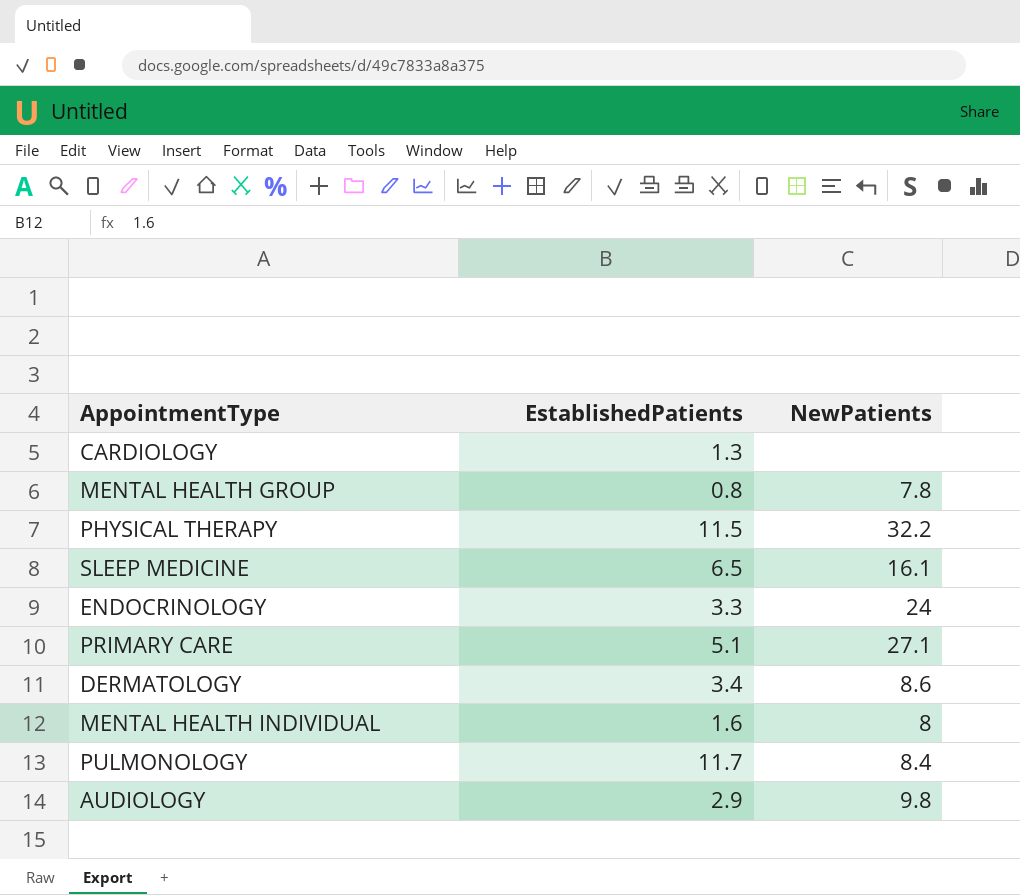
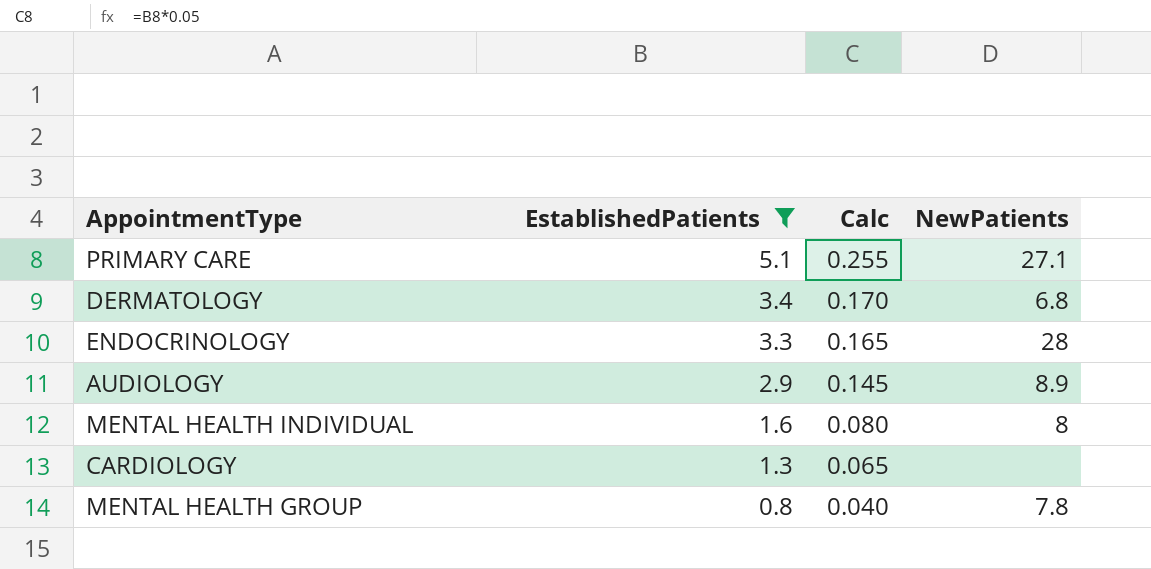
filter: none -> EstablishedPatients <= 5.1
row order: none -> EstablishedPatients descending
column Calc | formula: none -> [EstablishedPatients] * 0.05
DERMATOLOGY | NewPatients: 8.6 -> 6.8
ENDOCRINOLOGY | NewPatients: 24 -> 28
AUDIOLOGY | NewPatients: 9.8 -> 8.9

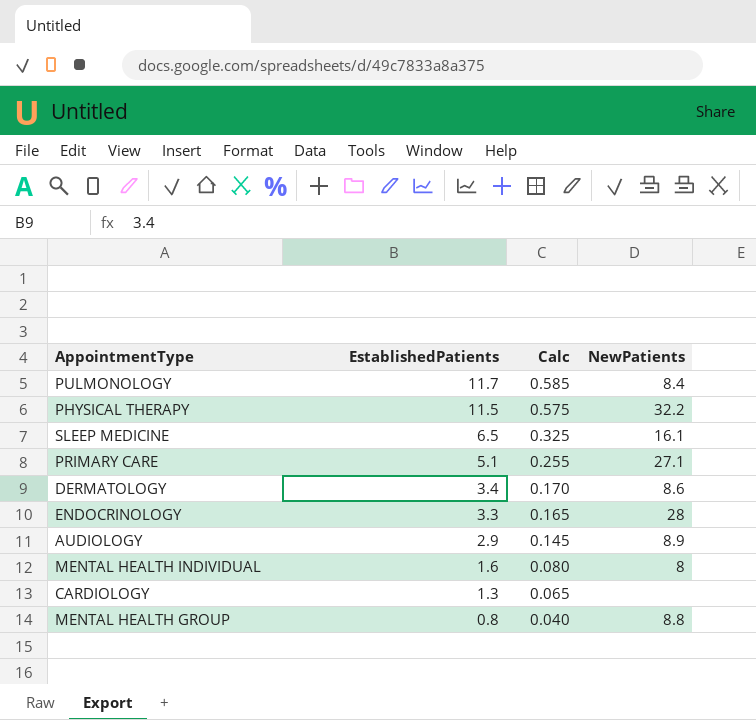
filter: EstablishedPatients <= 5.1 -> none
DERMATOLOGY | NewPatients: 6.8 -> 8.6
MENTAL HEALTH GROUP | NewPatients: 7.8 -> 8.8

